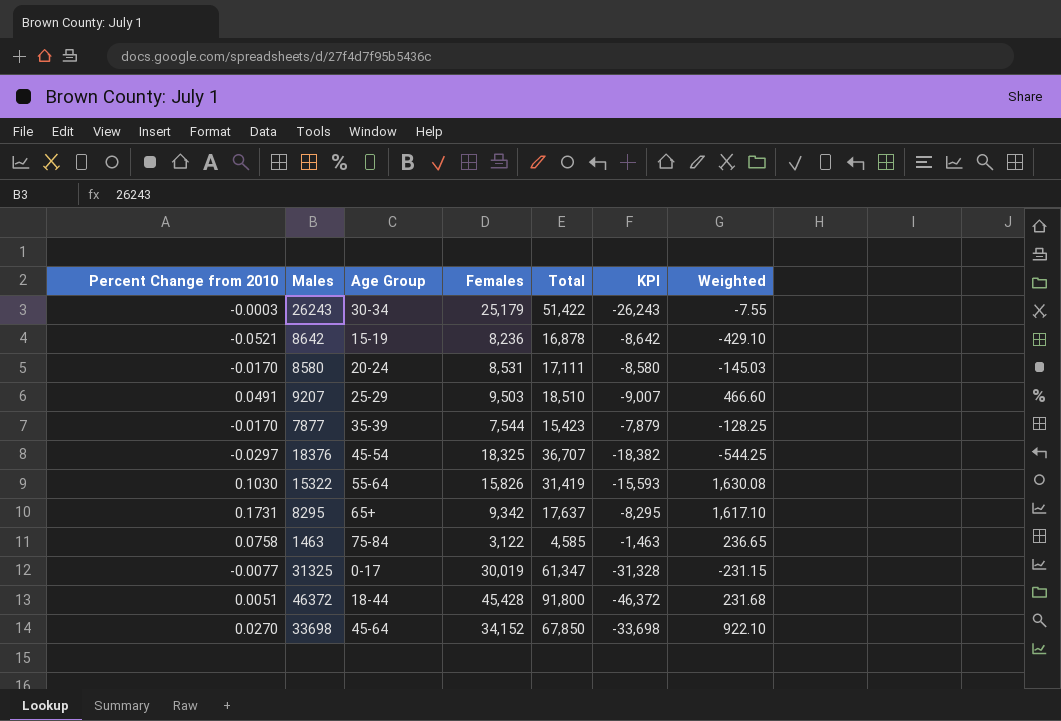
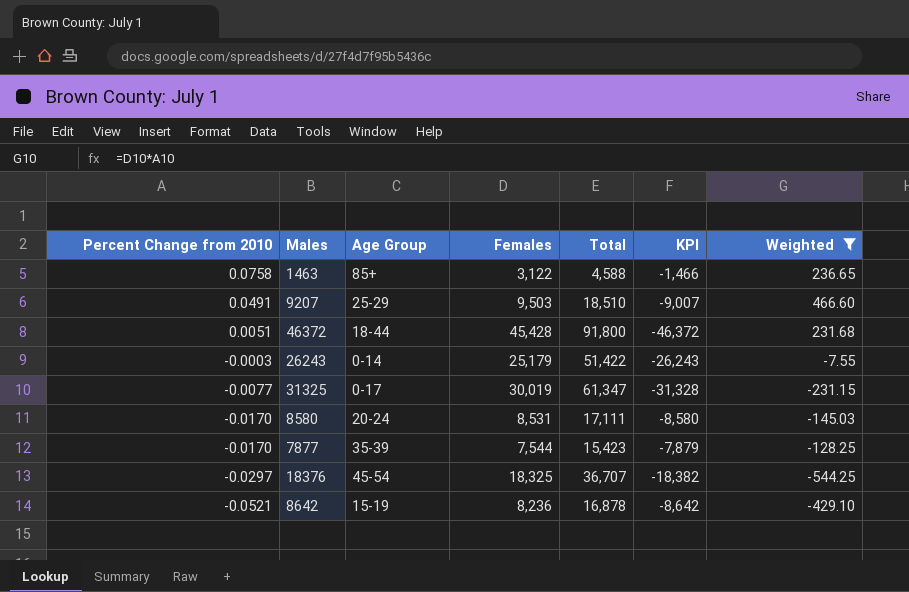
filter: none -> Weighted <= 466.60
row order: none -> Percent Change from 2010 descending
1463 | Age Group: 75-84 -> 85+
1463 | Total: 4,585 -> 4,588
1463 | KPI: -1,463 -> -1,466
26243 | Age Group: 30-34 -> 0-14

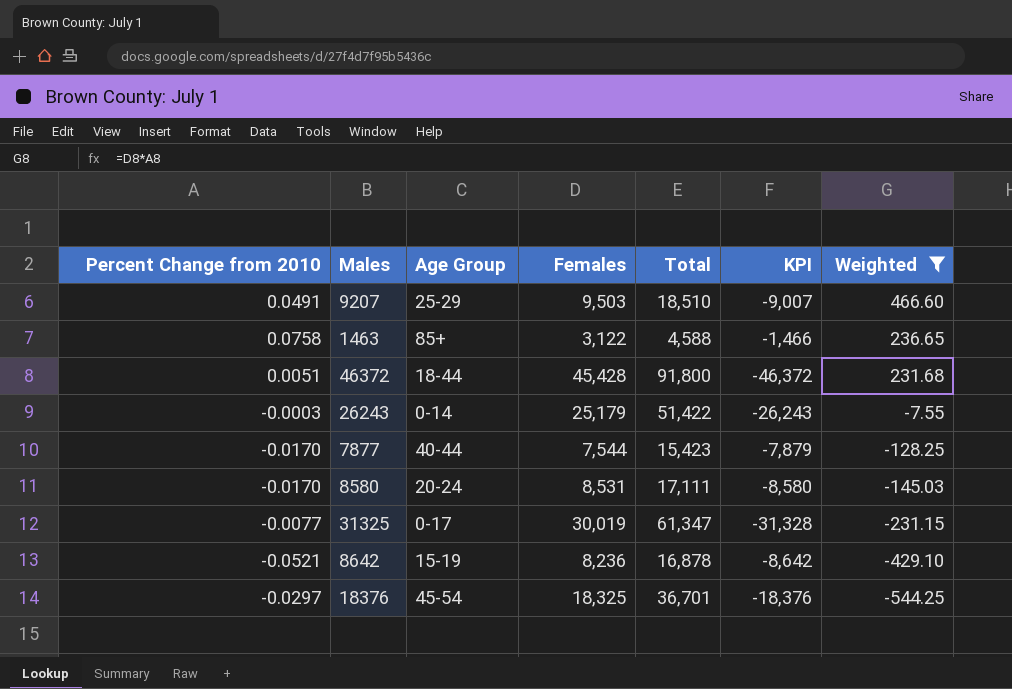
row order: Percent Change from 2010 descending -> Weighted descending
7877 | Age Group: 35-39 -> 40-44
18376 | Total: 36,707 -> 36,701
18376 | KPI: -18,382 -> -18,376

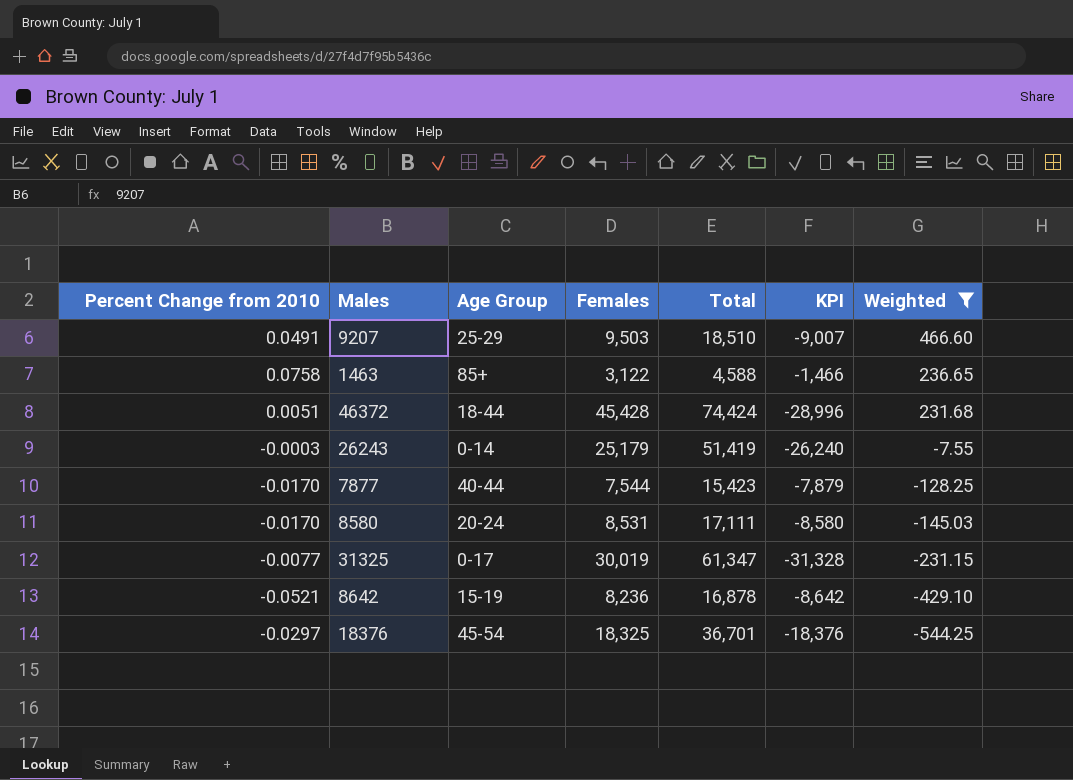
46372 | Total: 91,800 -> 74,424
46372 | KPI: -46,372 -> -28,996
26243 | Total: 51,422 -> 51,419
26243 | KPI: -26,243 -> -26,240

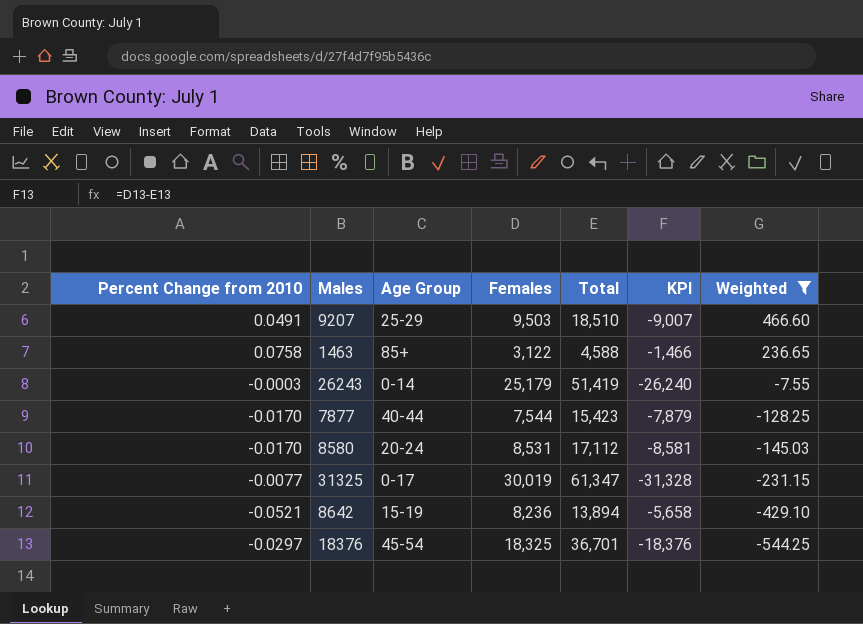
row 46372: 0.0051 | 18-44 | 45,428 | 74,424 | -28,996 | 231.68 -> none
8580 | Total: 17,111 -> 17,112
8580 | KPI: -8,580 -> -8,581
8642 | Total: 16,878 -> 13,894
8642 | KPI: -8,642 -> -5,658

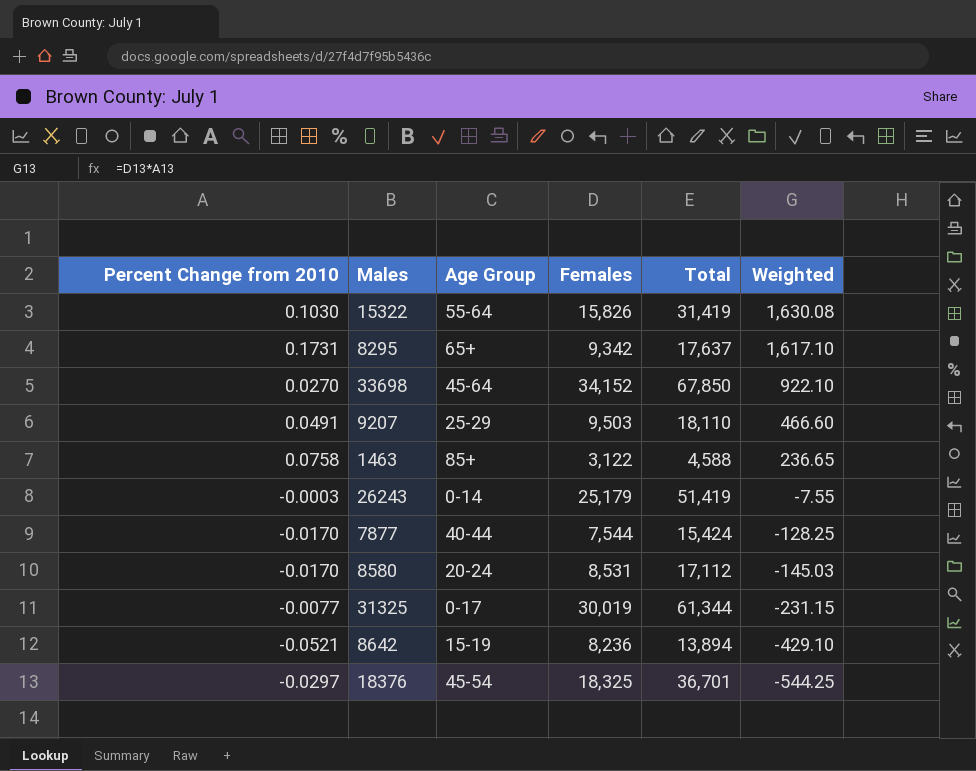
filter: Weighted <= 466.60 -> none
column KPI | formula: [Females] - [Total] -> none
9207 | Total: 18,510 -> 18,110
7877 | Total: 15,423 -> 15,424
31325 | Total: 61,347 -> 61,344

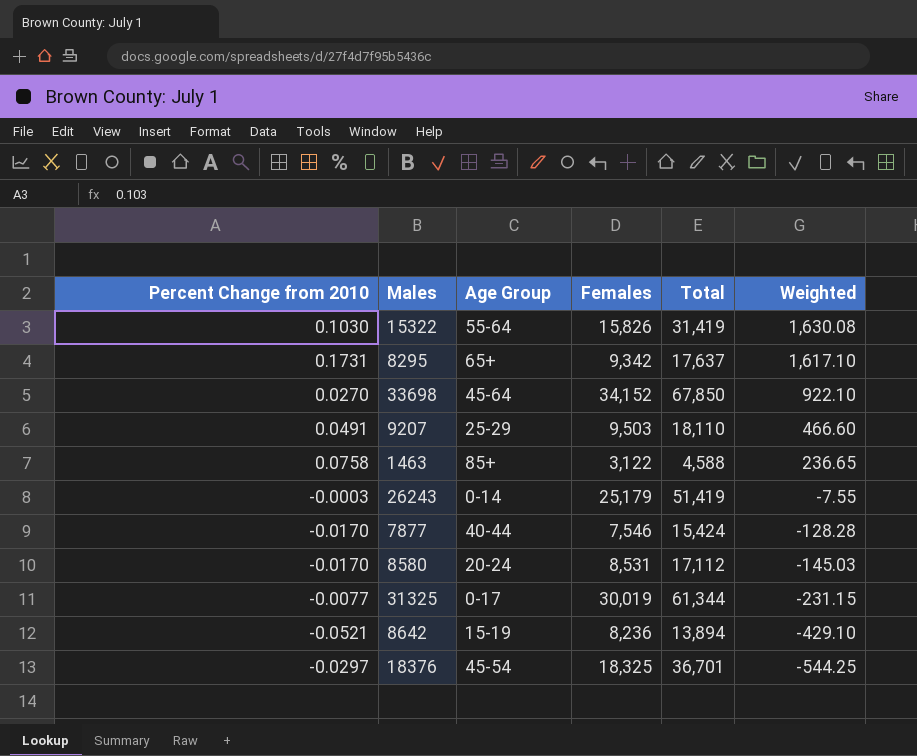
7877 | Females: 7,544 -> 7,546
7877 | Weighted: -128.25 -> -128.28

